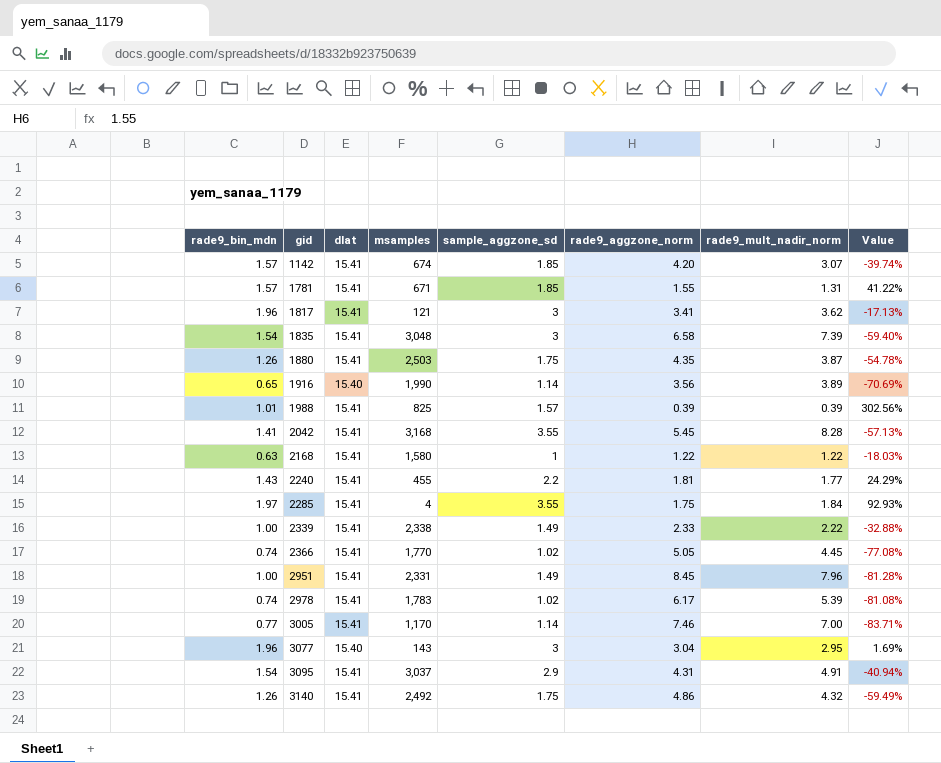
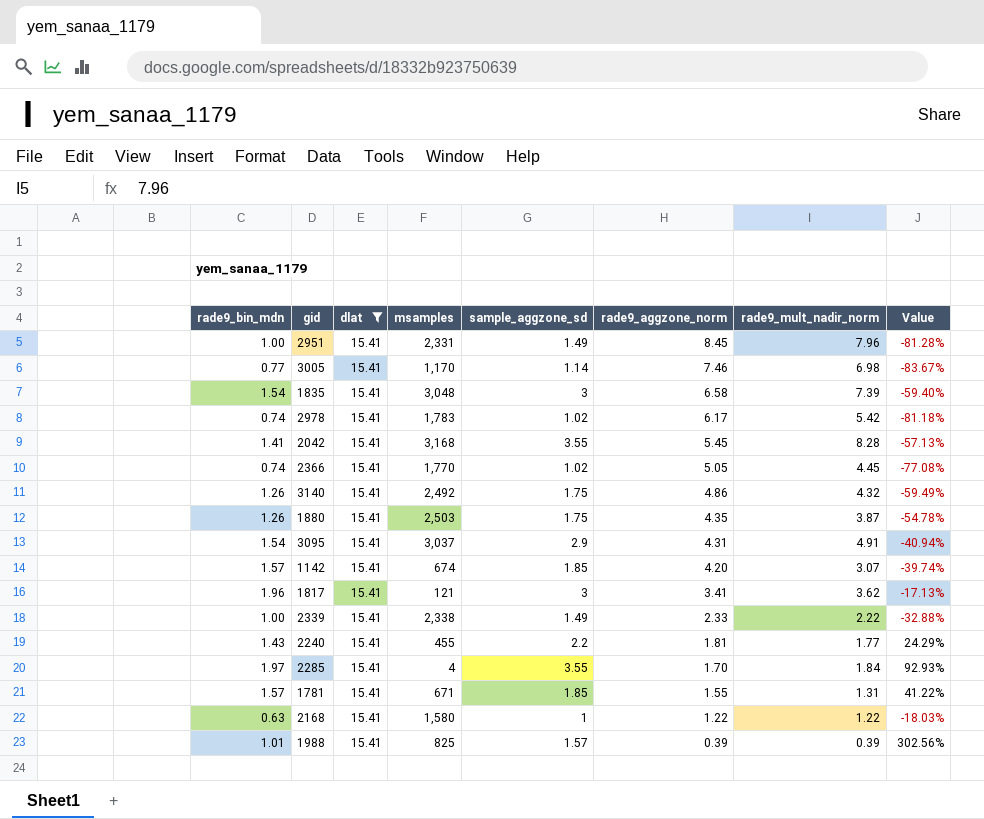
filter: none -> dlat = 15.41
row order: gid ascending -> rade9_aggzone_norm descending
3005 | rade9_mult_nadir_norm: 7.00 -> 6.98
3005 | Value: -83.71% -> -83.67%
2978 | rade9_mult_nadir_norm: 5.39 -> 5.42
2978 | Value: -81.08% -> -81.18%
2285 | rade9_aggzone_norm: 1.75 -> 1.70

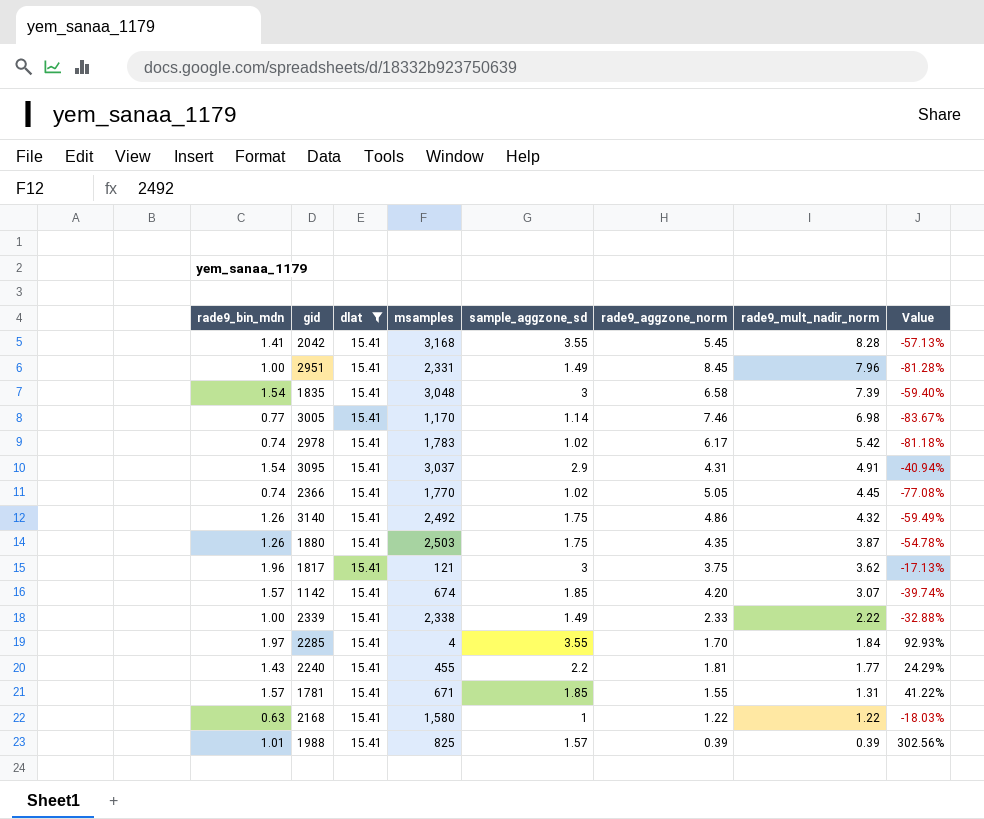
row order: rade9_aggzone_norm descending -> rade9_mult_nadir_norm descending
1817 | rade9_aggzone_norm: 3.41 -> 3.75

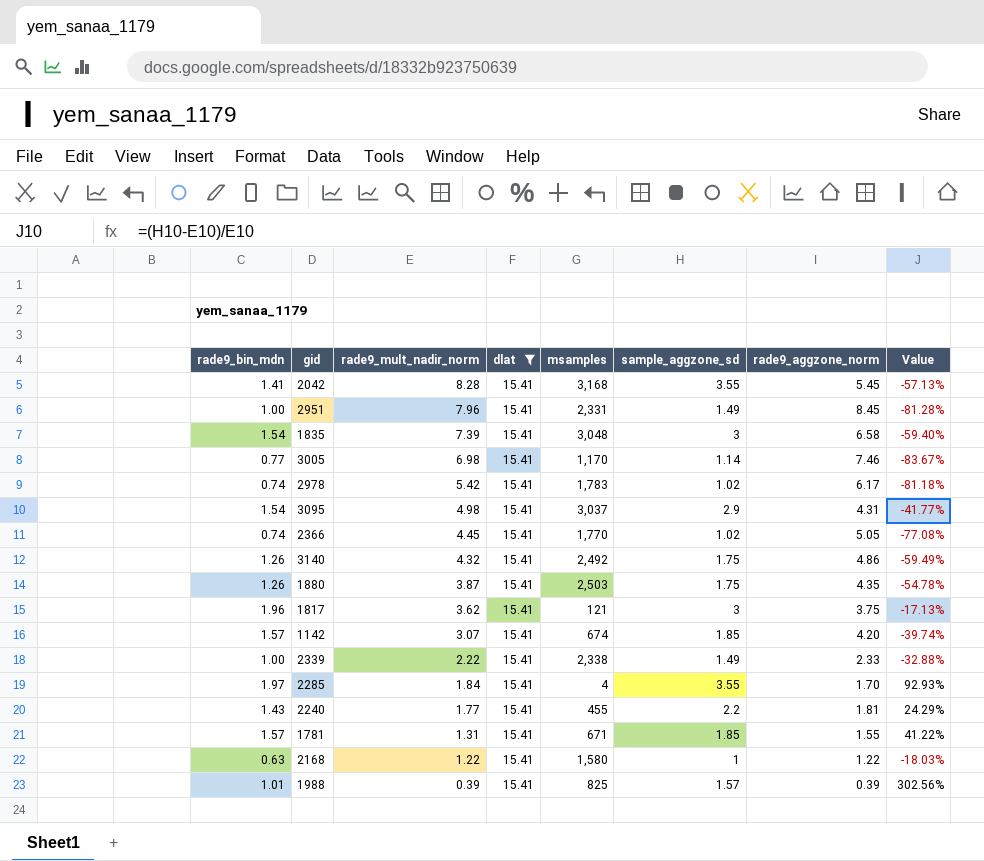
column rade9_mult_nadir_norm | position: 7 -> 3
3095 | rade9_mult_nadir_norm: 4.91 -> 4.98
3095 | Value: -40.94% -> -41.77%

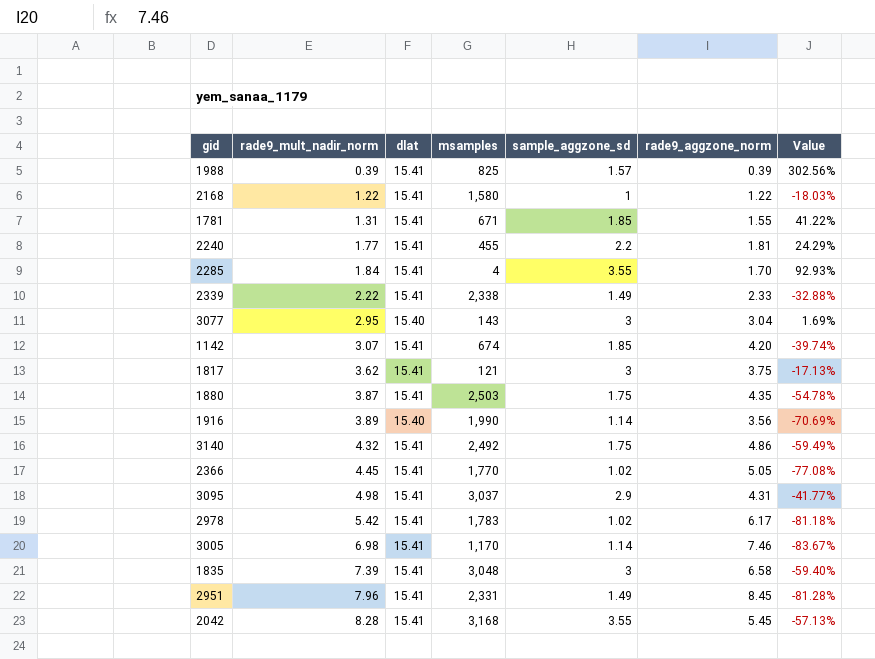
filter: dlat = 15.41 -> none
row order: rade9_mult_nadir_norm descending -> rade9_mult_nadir_norm ascending
column rade9_bin_mdn | position: 1 -> none

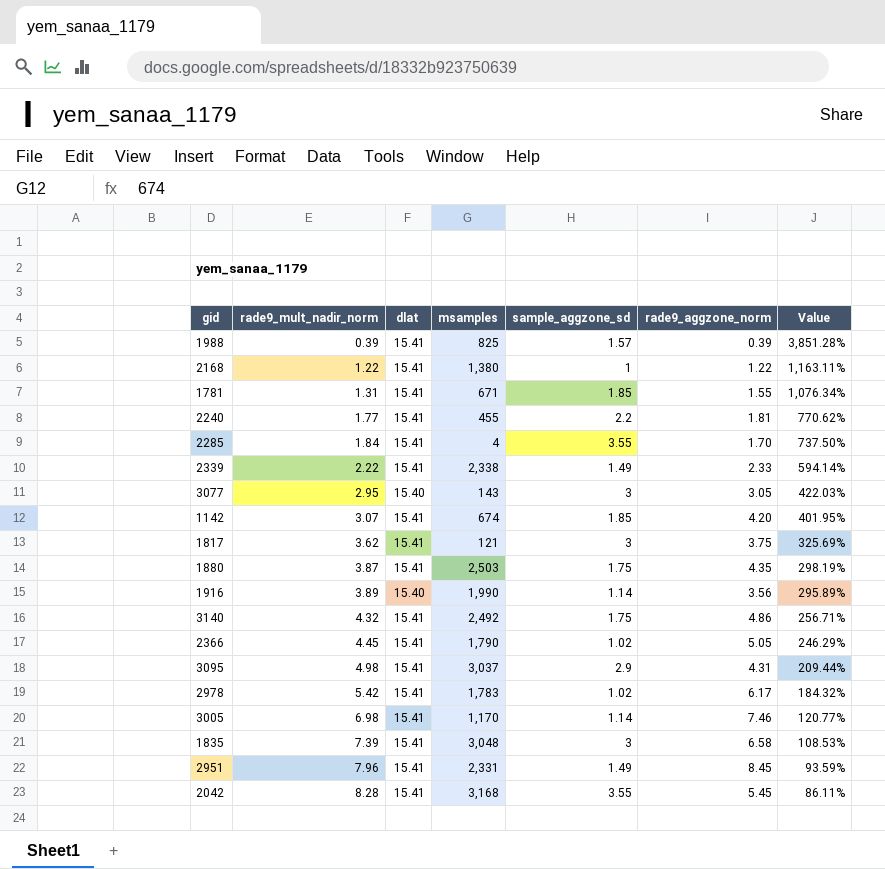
column Value | formula: ([sample_aggzone_sd] - [rade9_mult_nadir_norm]) / [rade9_mult_nadir_norm] -> ([dlat] - [rade9_mult_nadir_norm]) / [rade9_mult_nadir_norm]
2168 | msamples: 1,580 -> 1,380
3077 | rade9_aggzone_norm: 3.04 -> 3.05
2366 | msamples: 1,770 -> 1,790

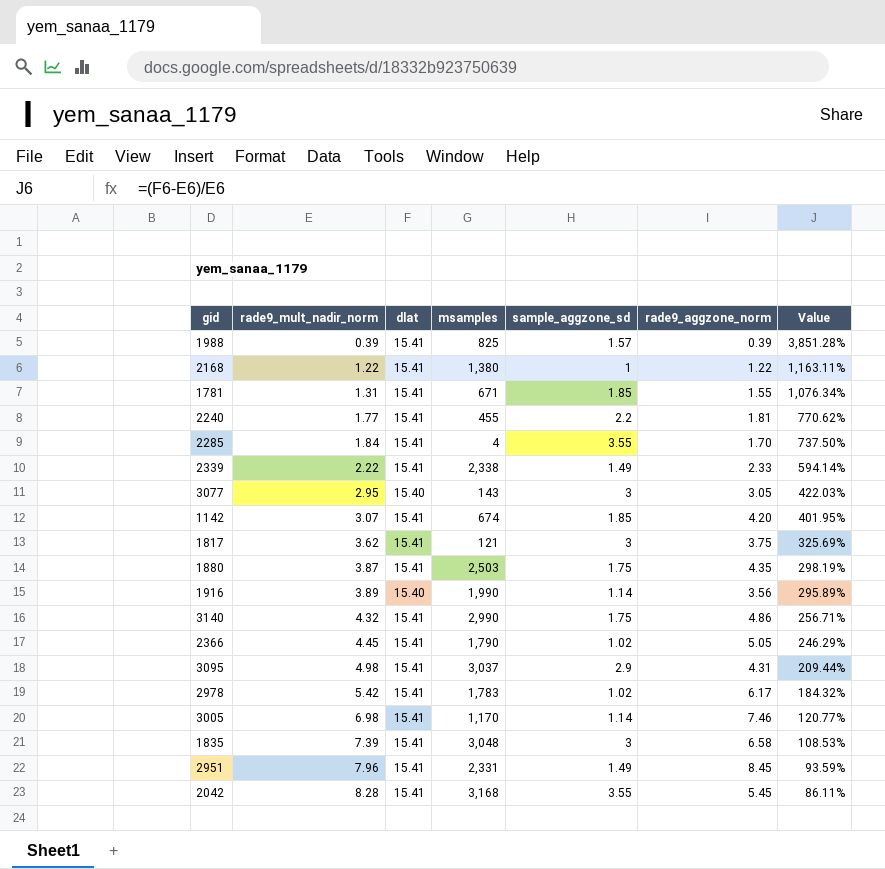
3140 | msamples: 2,492 -> 2,990

